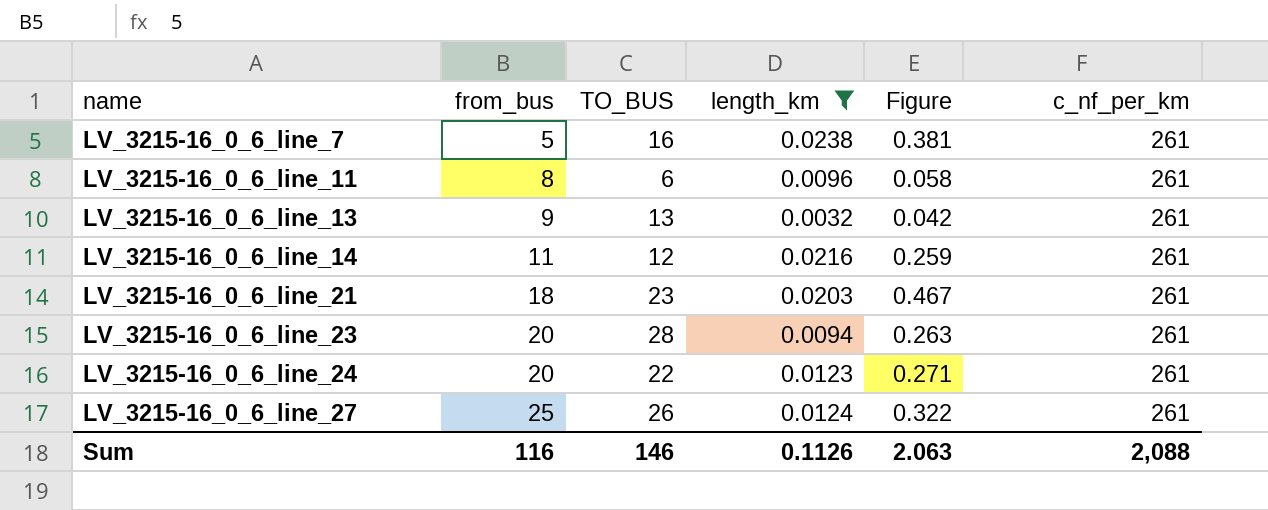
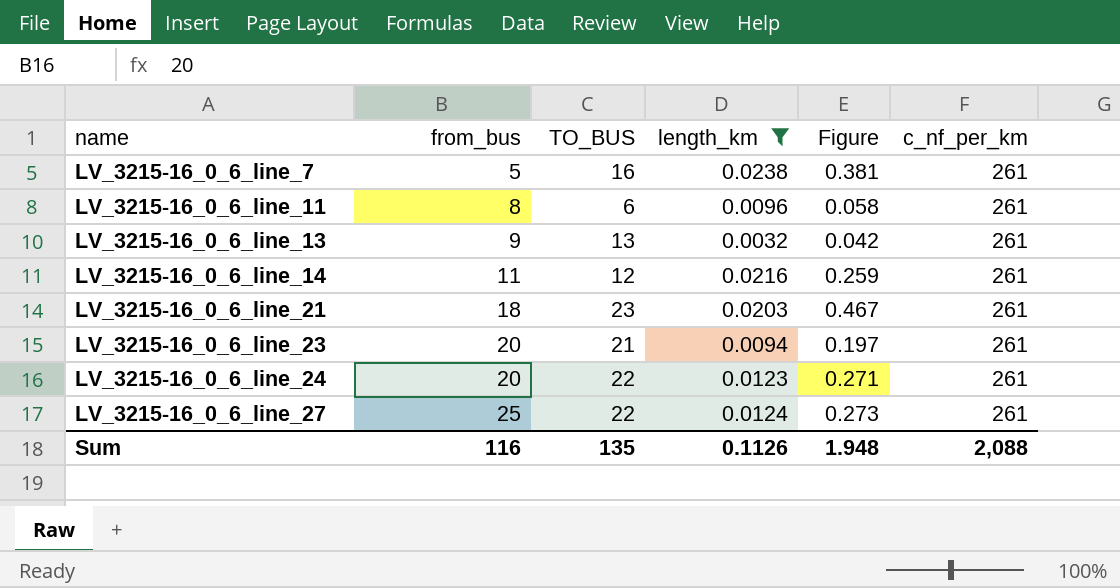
LV_3215-16_0_6_line_23 | TO_BUS: 28 -> 21
LV_3215-16_0_6_line_23 | Figure: 0.263 -> 0.197
LV_3215-16_0_6_line_27 | TO_BUS: 26 -> 22
LV_3215-16_0_6_line_27 | Figure: 0.322 -> 0.273
Sum | TO_BUS: 146 -> 135
Sum | Figure: 2.063 -> 1.948

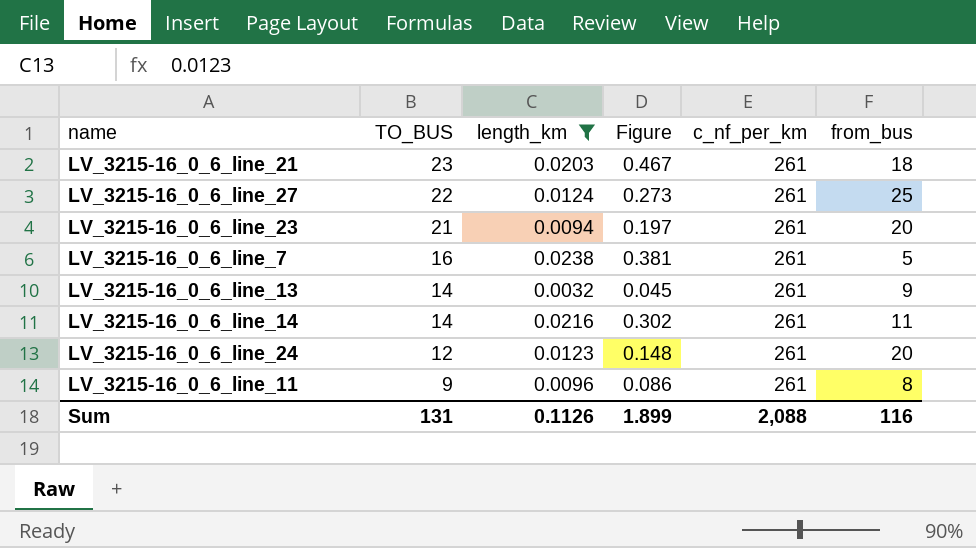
row order: name ascending -> TO_BUS descending
column from_bus | position: 2 -> 6
LV_3215-16_0_6_line_13 | TO_BUS: 13 -> 14
LV_3215-16_0_6_line_13 | Figure: 0.042 -> 0.045
LV_3215-16_0_6_line_14 | TO_BUS: 12 -> 14
LV_3215-16_0_6_line_14 | Figure: 0.259 -> 0.302
LV_3215-16_0_6_line_24 | TO_BUS: 22 -> 12
LV_3215-16_0_6_line_24 | Figure: 0.271 -> 0.148
LV_3215-16_0_6_line_11 | TO_BUS: 6 -> 9
LV_3215-16_0_6_line_11 | Figure: 0.058 -> 0.086
Sum | TO_BUS: 135 -> 131
Sum | Figure: 1.948 -> 1.899

